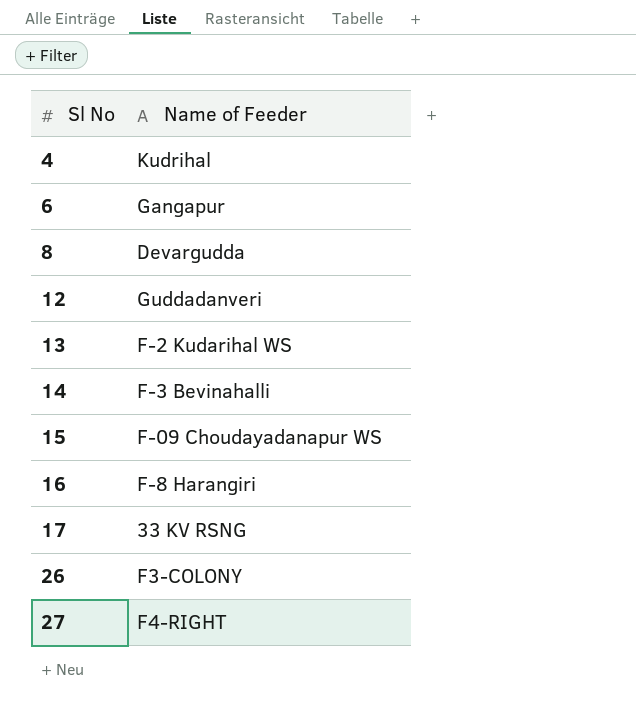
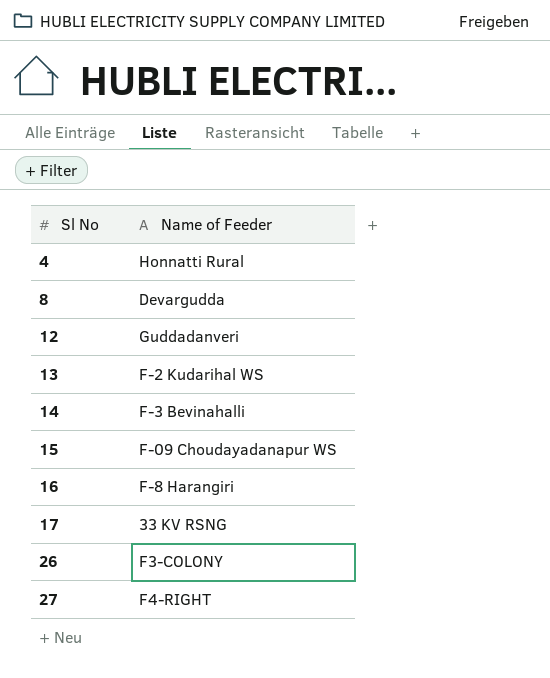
row 6: Gangapur -> none
4 | Name of Feeder: Kudrihal -> Honnatti Rural

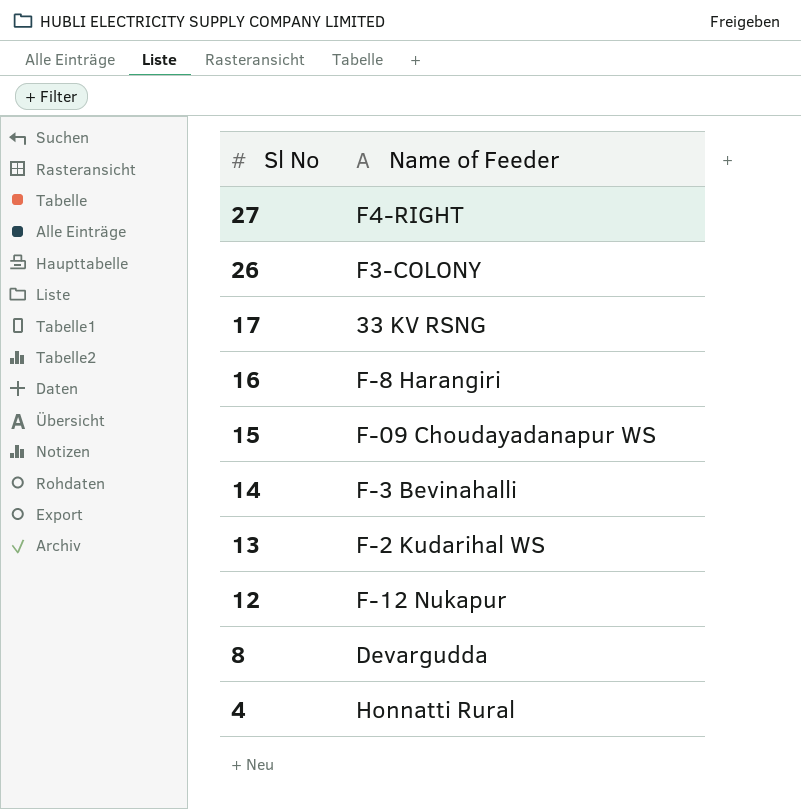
row order: Sl No ascending -> Sl No descending
12 | Name of Feeder: Guddadanveri -> F-12 Nukapur

